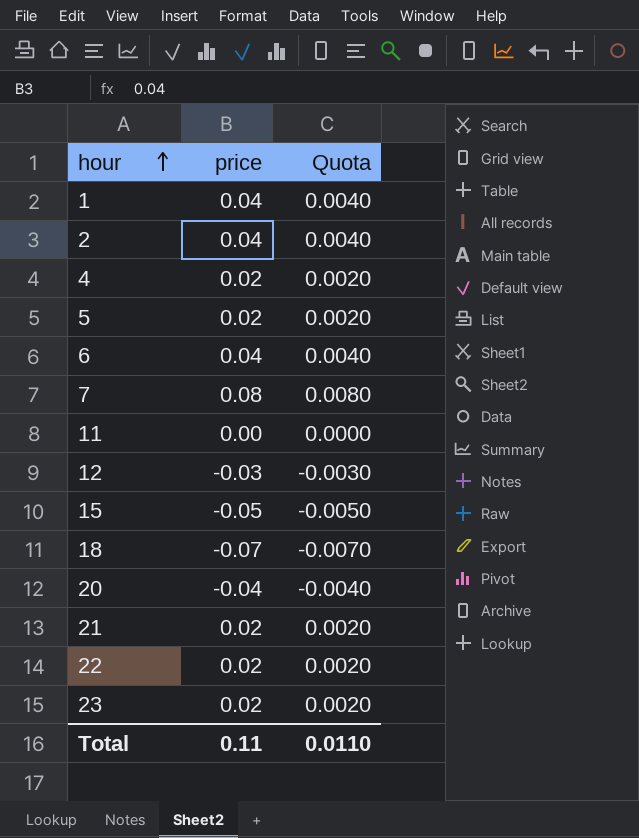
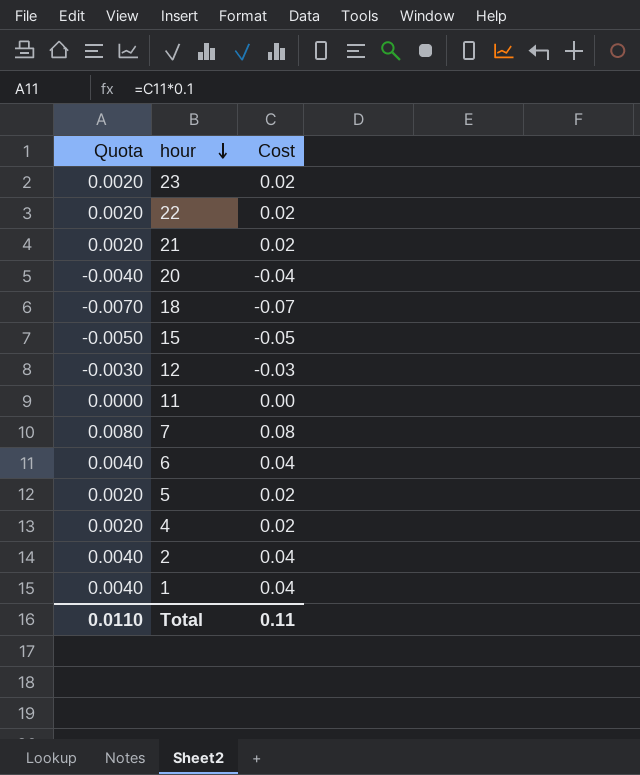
row order: hour ascending -> hour descending
column Quota | position: 3 -> 1
column name: price -> Cost

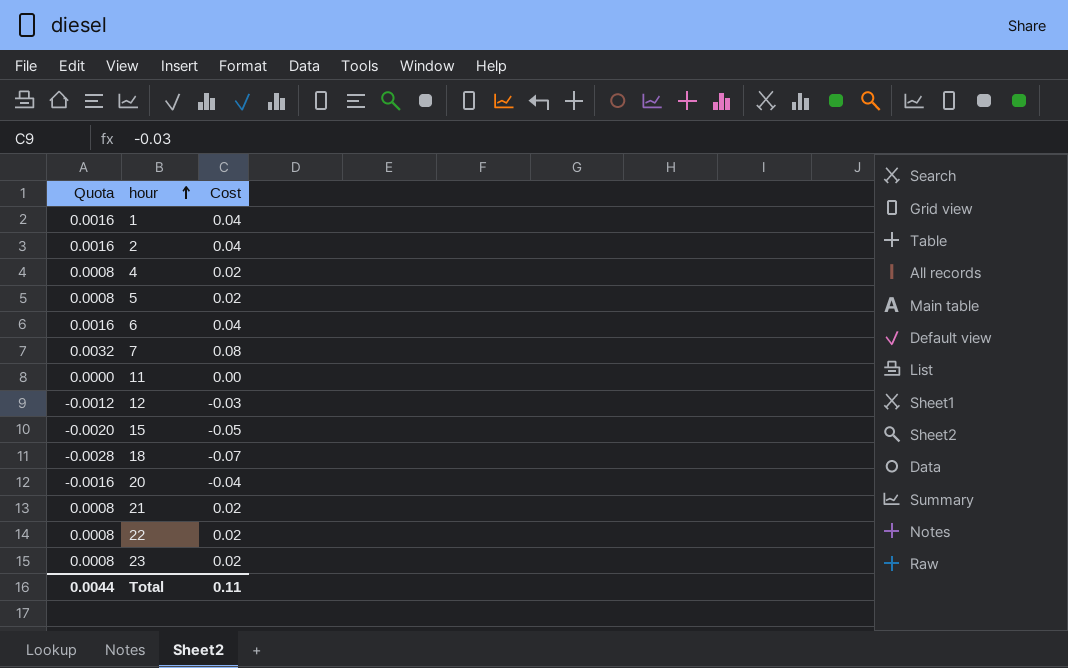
row order: hour descending -> hour ascending
column Quota | formula: [Cost] * 0.1 -> [Cost] * 0.04
Total | Quota: 0.0110 -> 0.0044

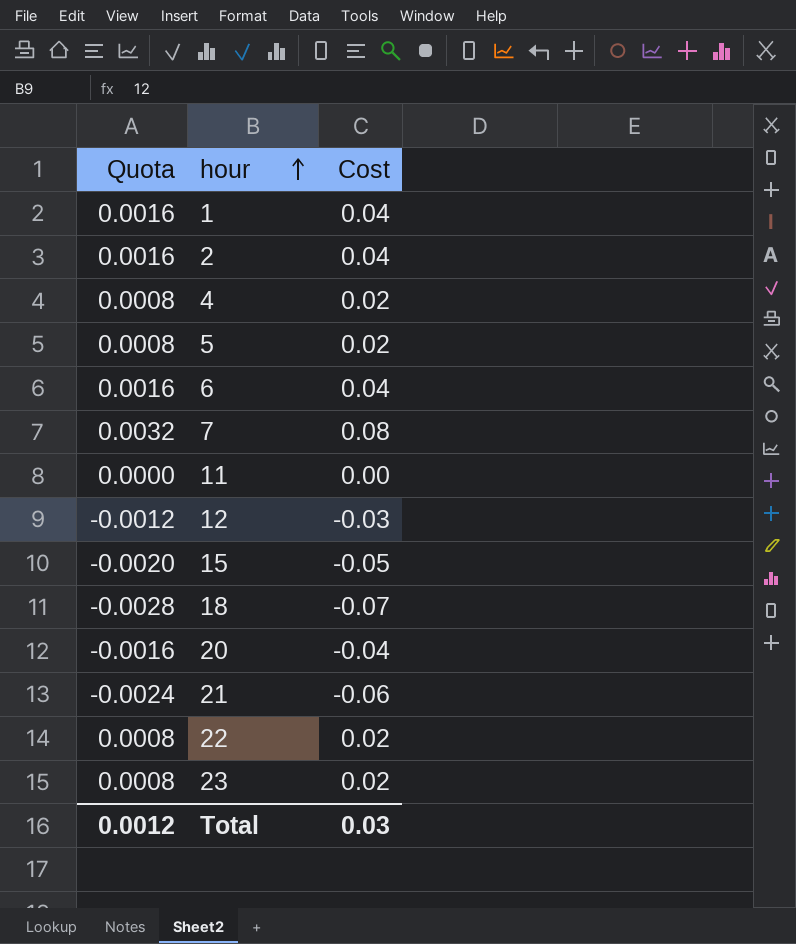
21 | Quota: 0.0008 -> -0.0024
21 | Cost: 0.02 -> -0.06
Total | Quota: 0.0044 -> 0.0012
Total | Cost: 0.11 -> 0.03

